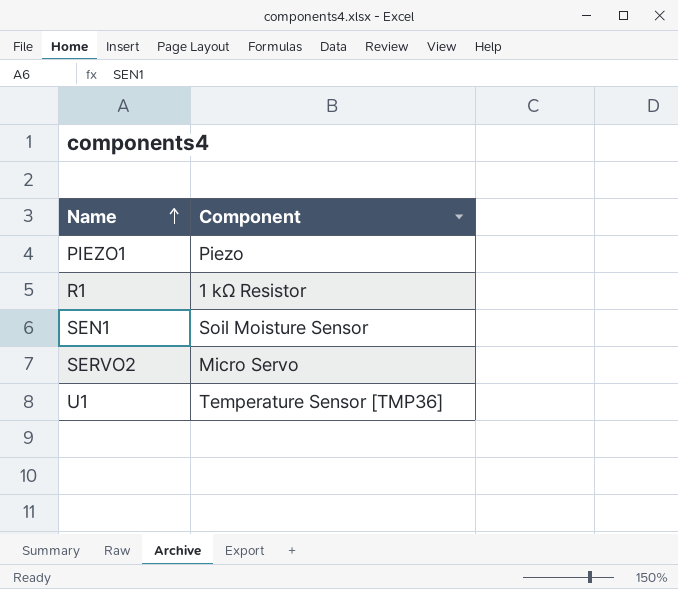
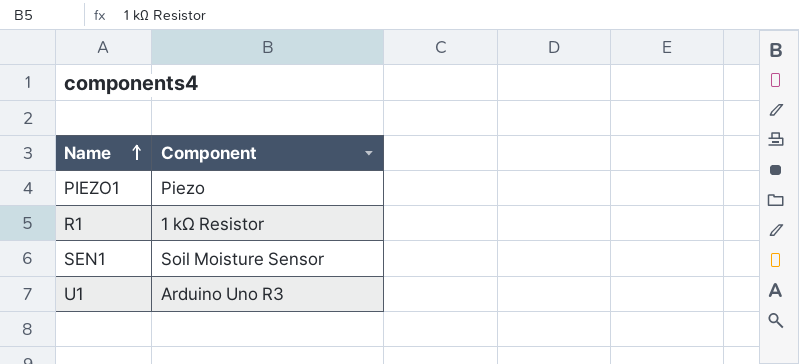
row SERVO2: Micro Servo -> none
U1 | Component: Temperature Sensor [TMP36] -> Arduino Uno R3

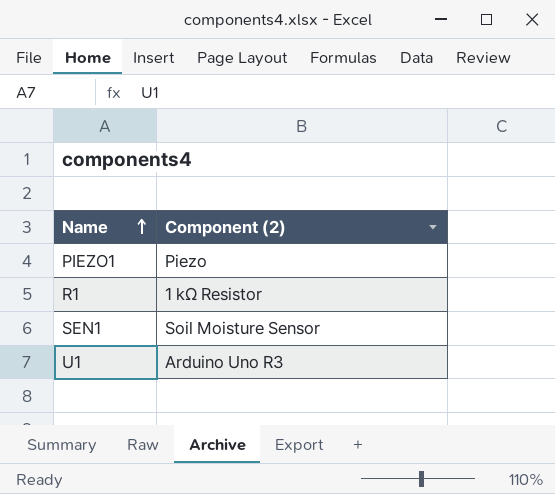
column name: Component -> Component (2)

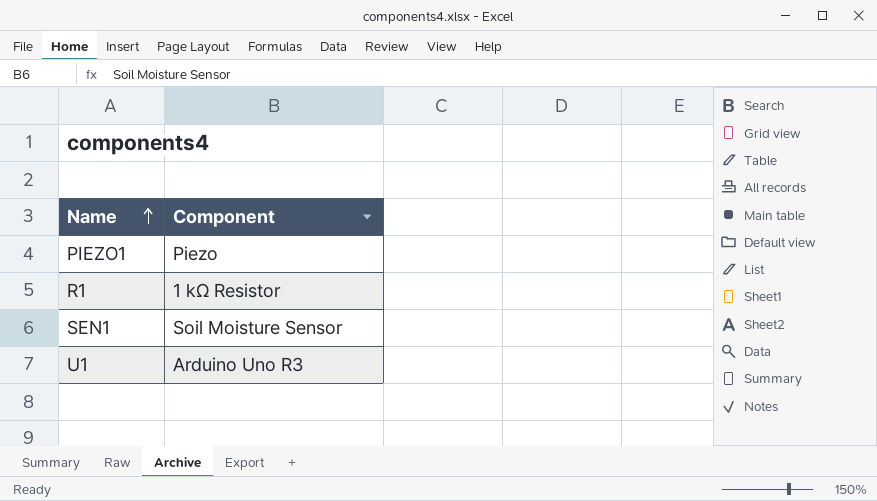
column name: Component (2) -> Component

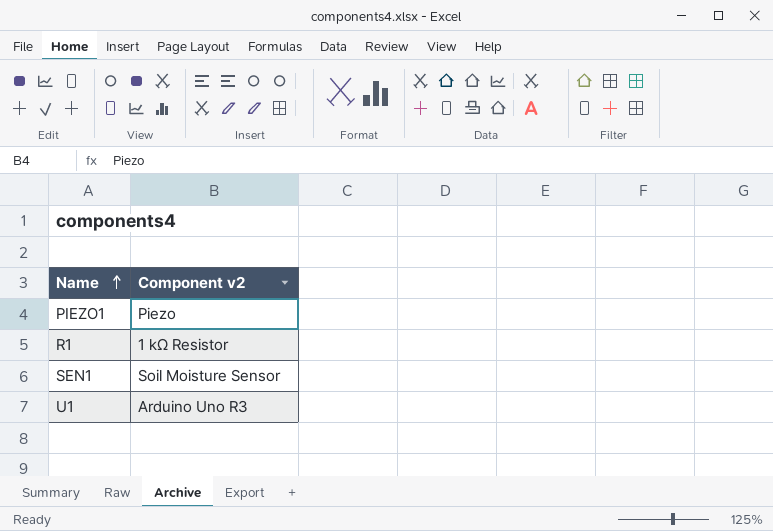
column name: Component -> Component v2

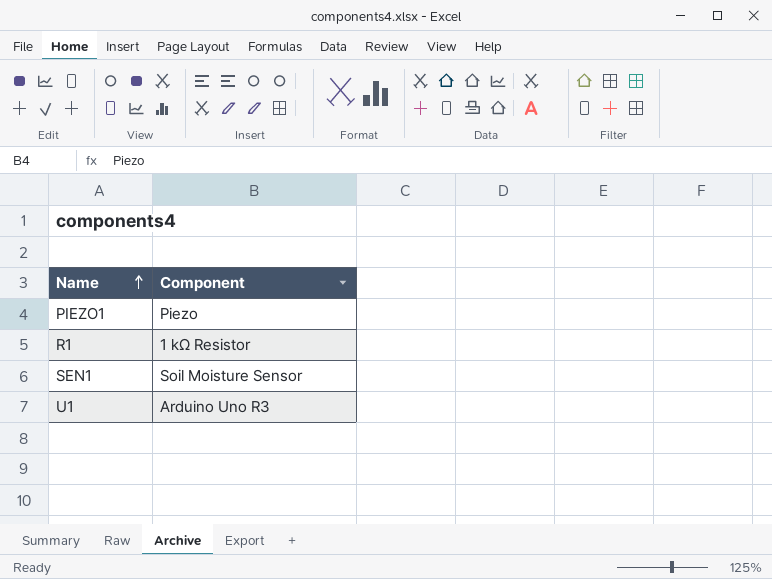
column name: Component v2 -> Component

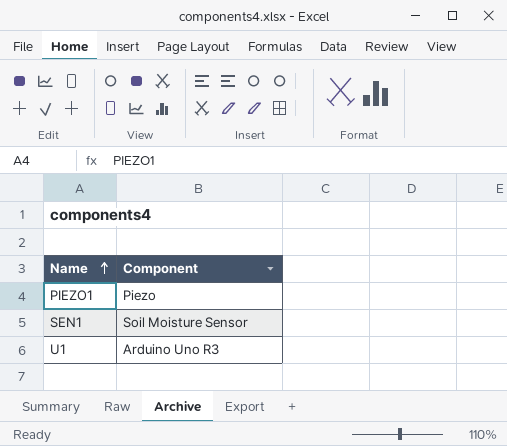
row R1: 1 kΩ Resistor -> none

